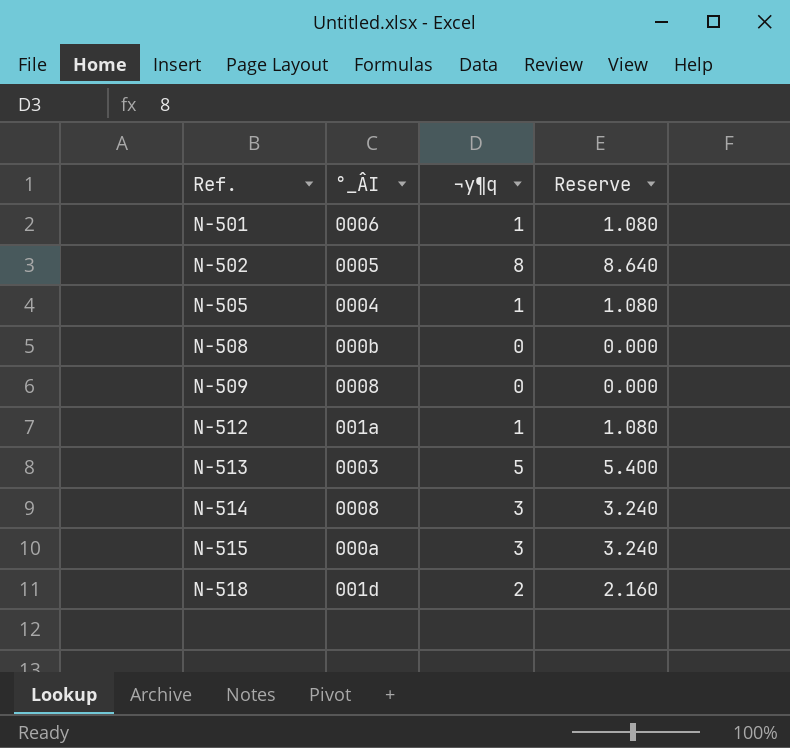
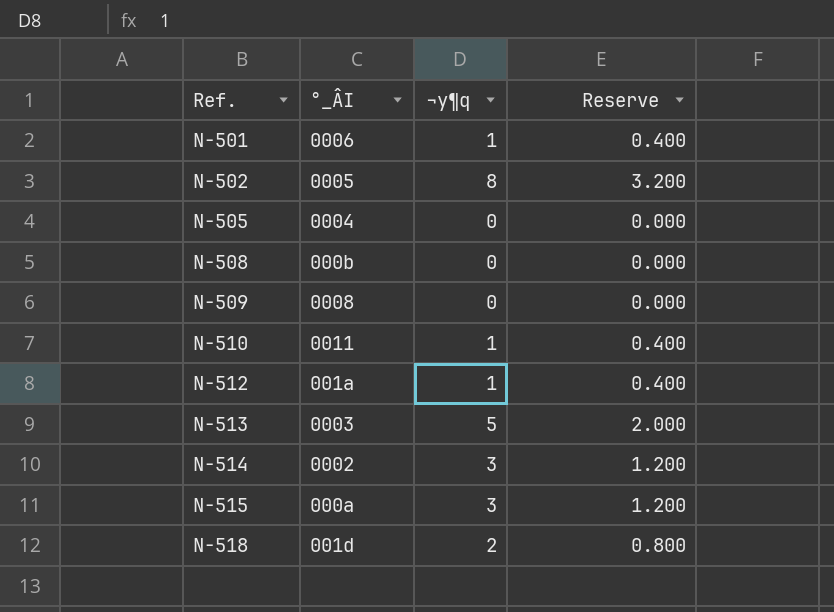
column Reserve | formula: [¬y¶q] * 1.08 -> [¬y¶q] * 0.4
N-505 | ¬y¶q: 1 -> 0
row N-510: none -> 0011 | 1 | 0.400
N-514 | °_ÂI: 0008 -> 0002

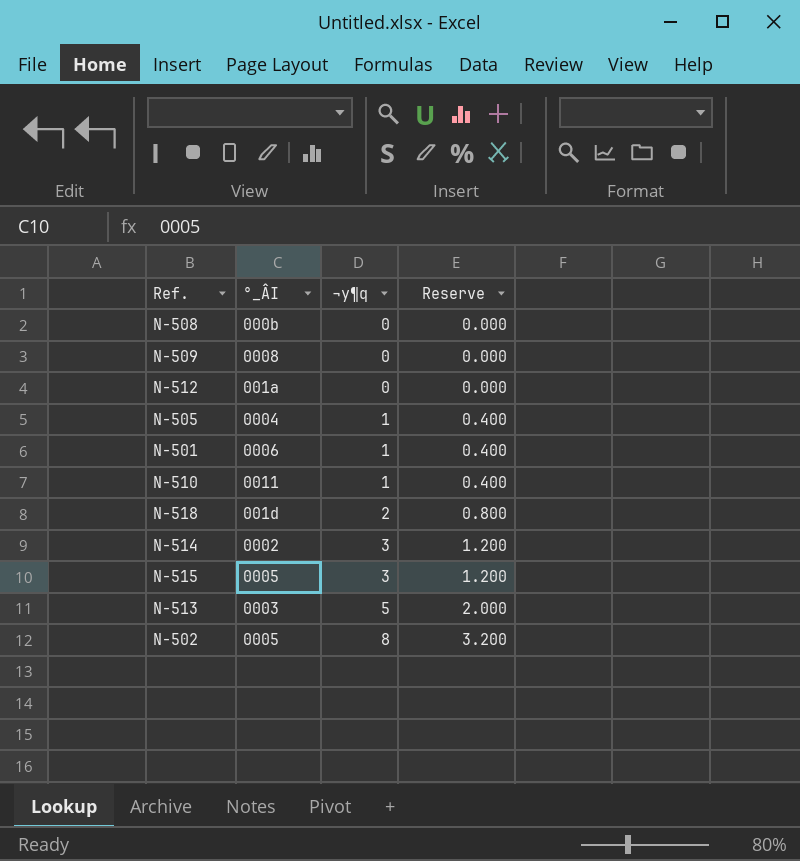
row order: Ref. ascending -> ¬y¶q ascending
N-512 | ¬y¶q: 1 -> 0
N-512 | Reserve: 0.400 -> 0.000
N-505 | ¬y¶q: 0 -> 1
N-505 | Reserve: 0.000 -> 0.400
N-515 | °_ÂI: 000a -> 0005

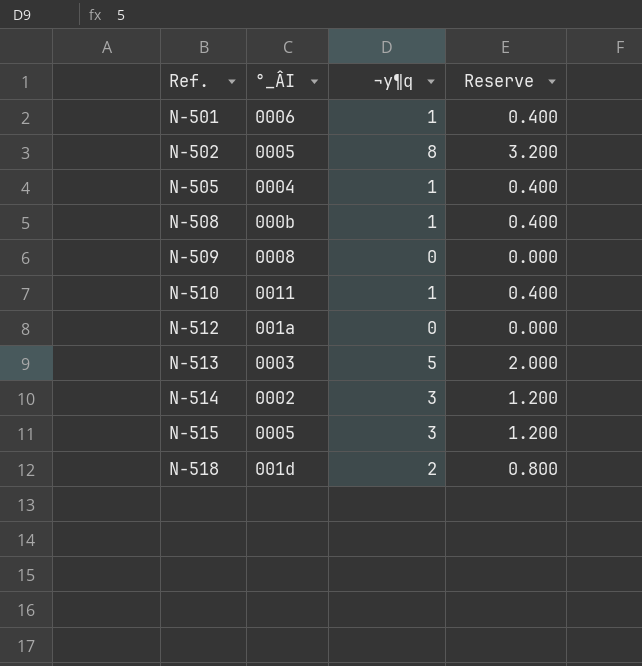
row order: ¬y¶q ascending -> Ref. ascending
N-508 | ¬y¶q: 0 -> 1
N-508 | Reserve: 0.000 -> 0.400

